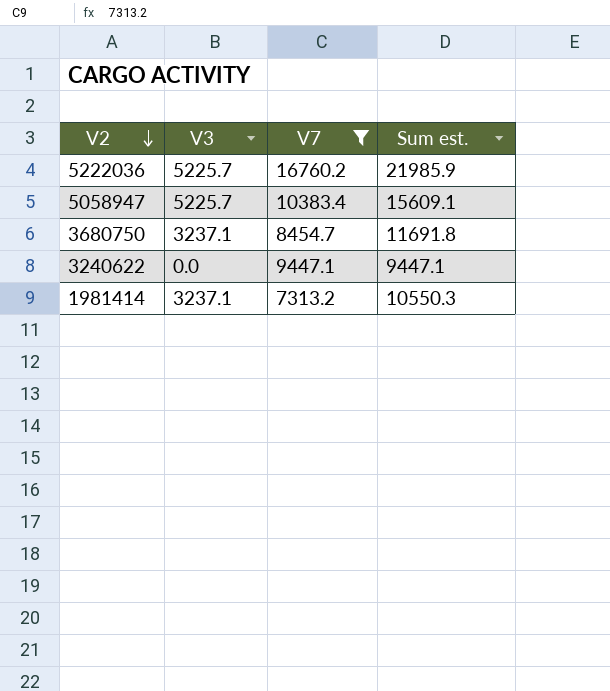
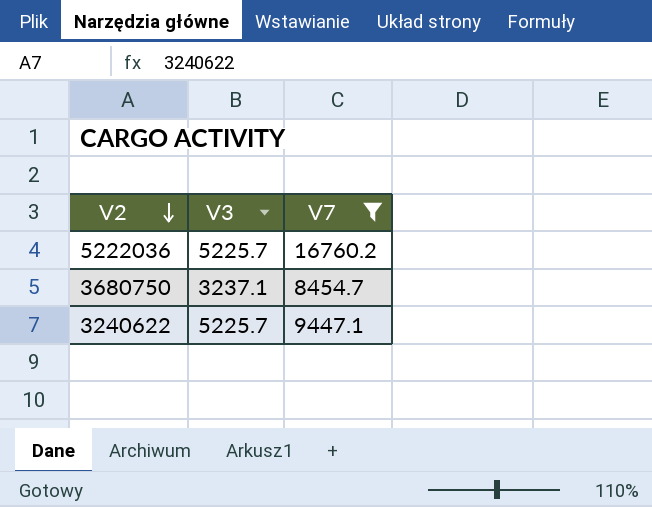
column Sum est. | formula: [V3] + [V7] -> none
row 5058947: 5225.7 | 10383.4 | 15609.1 -> none
row 1981414: 3237.1 | 7313.2 | 10550.3 -> none
3240622 | V3: 0.0 -> 5225.7

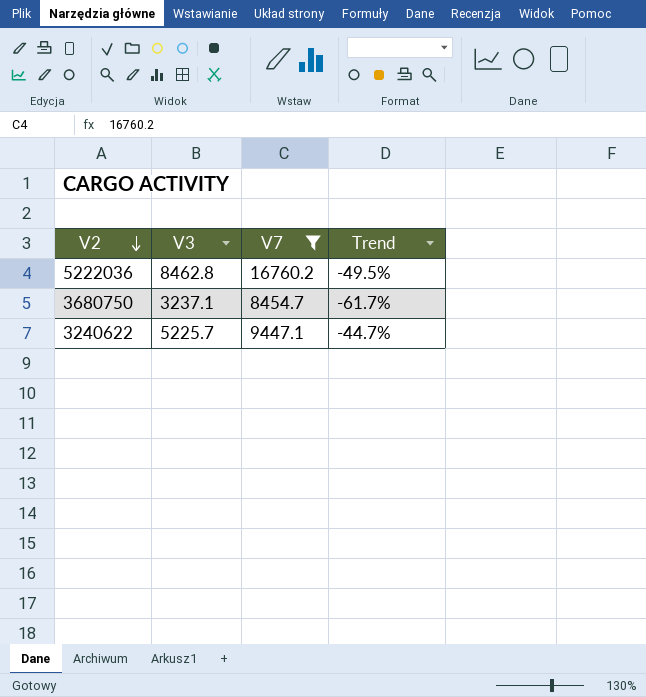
column Trend | formula: none -> ([V3] - [V7]) / [V7]
5222036 | V3: 5225.7 -> 8462.8

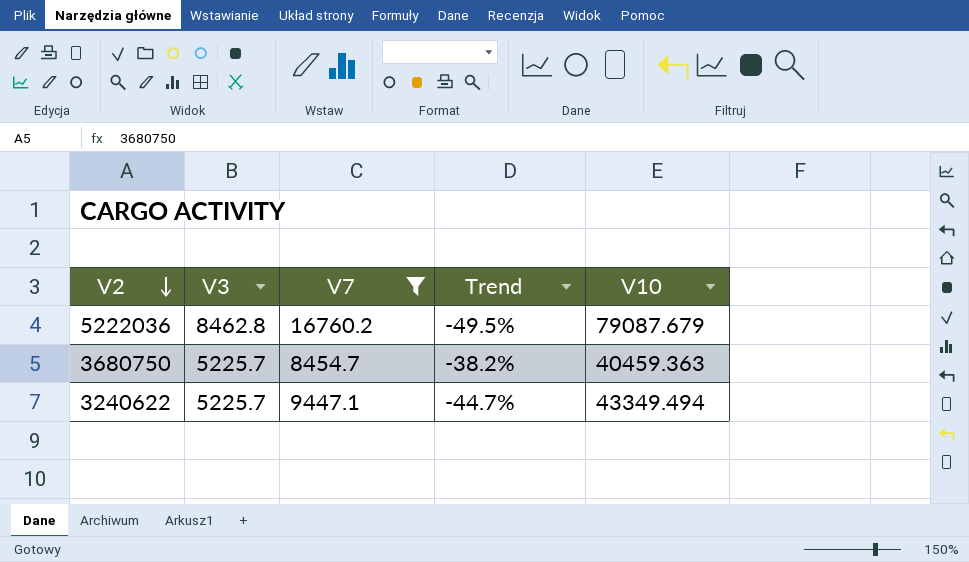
column V10 | position: none -> 5
3680750 | V3: 3237.1 -> 5225.7
3680750 | Trend: -61.7% -> -38.2%

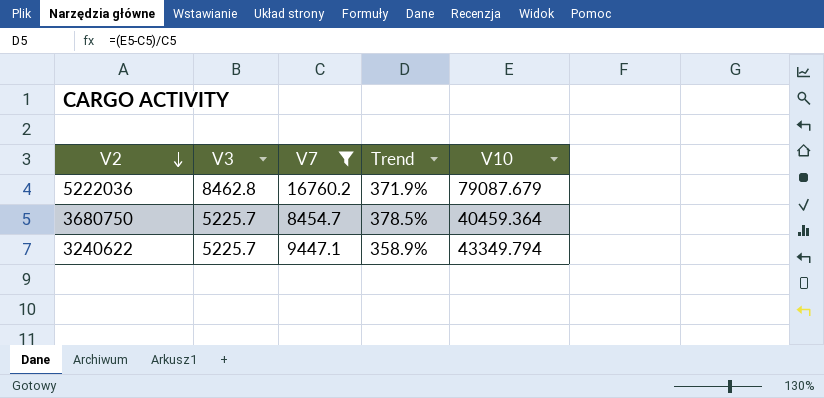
column Trend | formula: ([V3] - [V7]) / [V7] -> ([V10] - [V7]) / [V7]
3680750 | V10: 40459.363 -> 40459.364
3240622 | V10: 43349.494 -> 43349.794

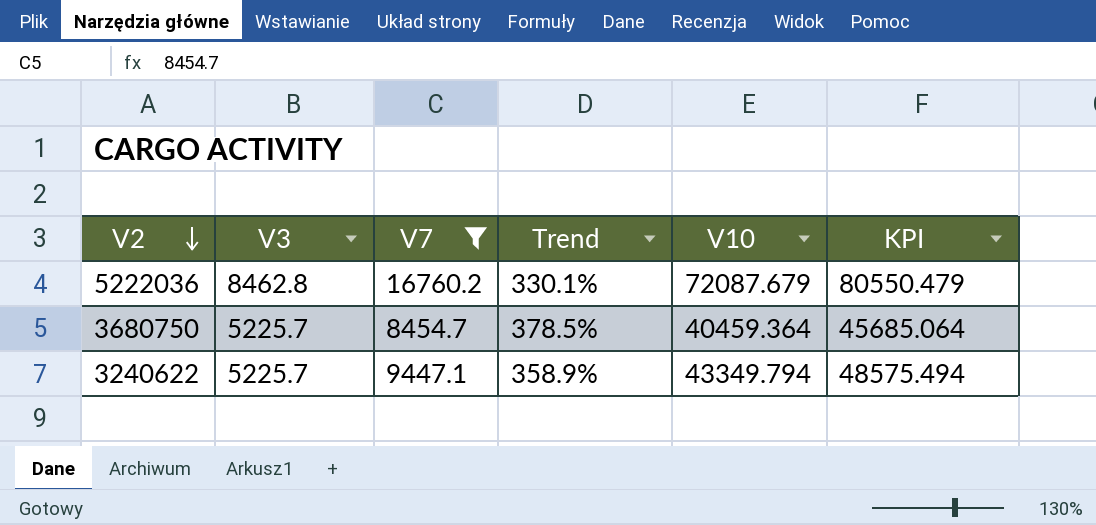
column KPI | formula: none -> [V3] + [V10]
5222036 | Trend: 371.9% -> 330.1%
5222036 | V10: 79087.679 -> 72087.679

